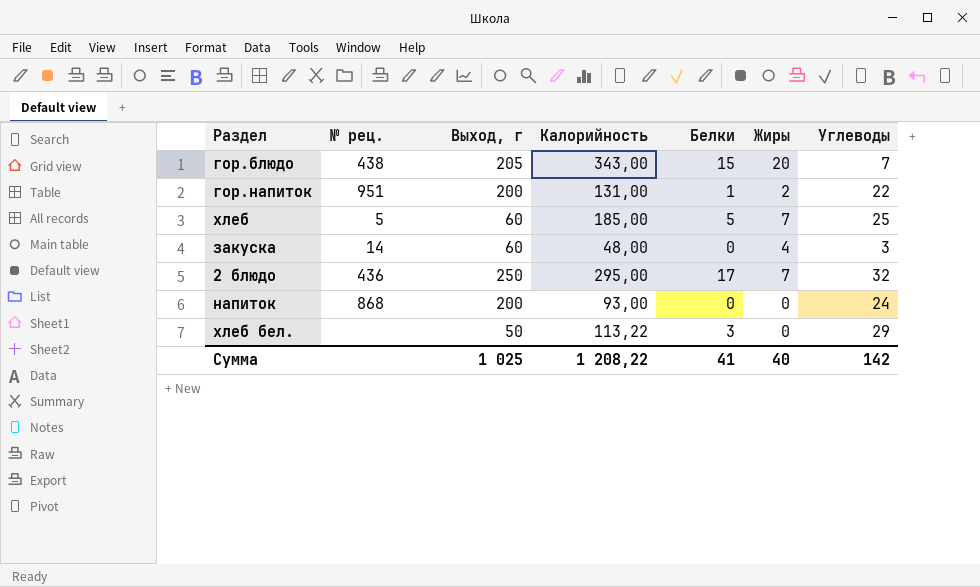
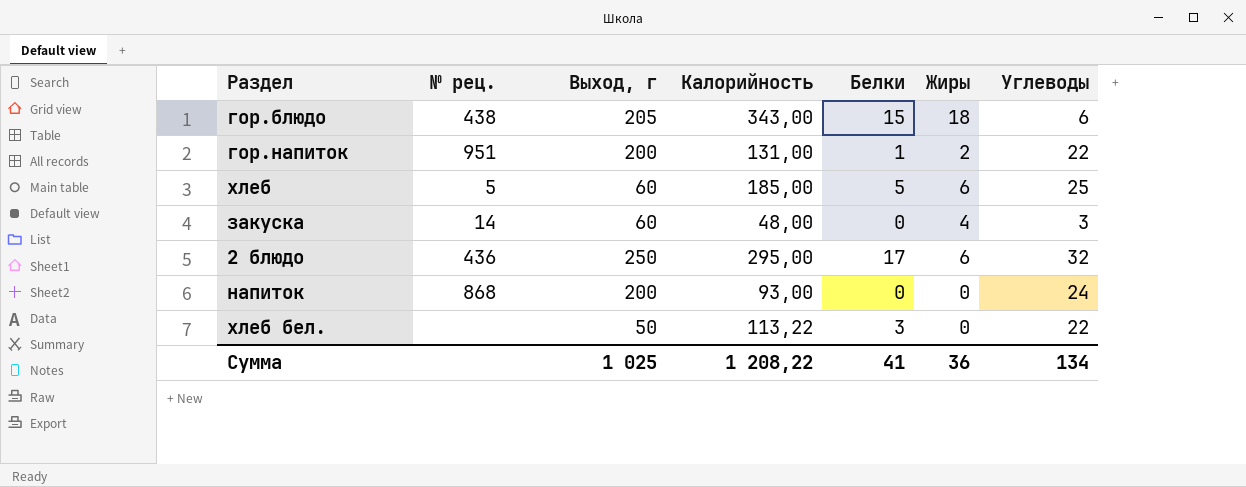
гор.блюдо | Жиры: 20 -> 18
гор.блюдо | Углеводы: 7 -> 6
хлеб | Жиры: 7 -> 6
2 блюдо | Жиры: 7 -> 6
хлеб бел. | Углеводы: 29 -> 22
Сумма | Жиры: 40 -> 36
Сумма | Углеводы: 142 -> 134

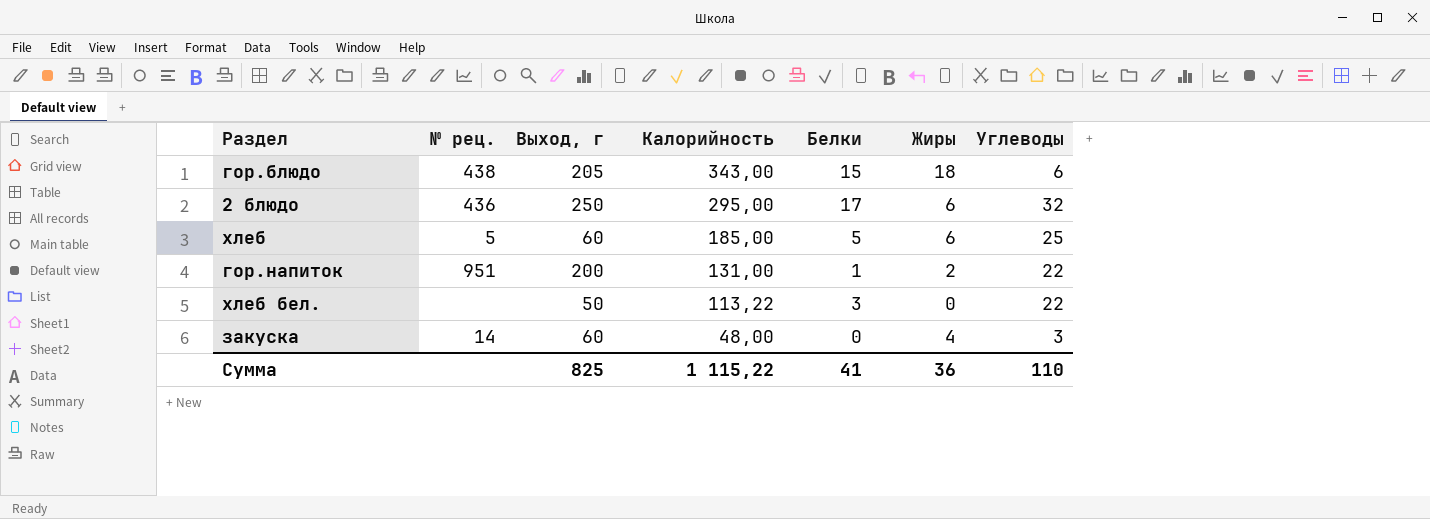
row order: none -> Калорийность descending
row напиток: 868 | 200 | 93,00 | 0 | 0 | 24 -> none
Сумма | Выход, г: 1 025 -> 825
Сумма | Калорийность: 1 208,22 -> 1 115,22
Сумма | Углеводы: 134 -> 110

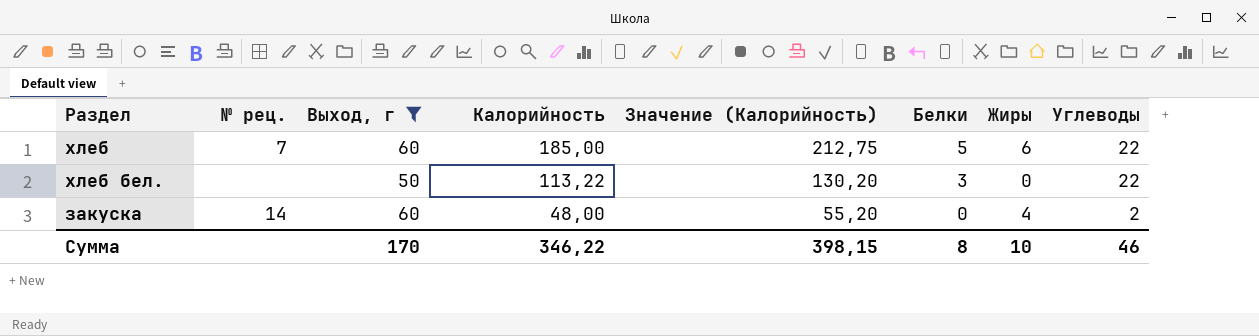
filter: none -> Выход, г <= 60
column Значение (Калорийность) | formula: none -> [Калорийность] * 1,15
хлеб | № рец.: 5 -> 7
хлеб | Углеводы: 25 -> 22
закуска | Углеводы: 3 -> 2
Сумма | Выход, г: 825 -> 170
Сумма | Калорийность: 1 115,22 -> 346,22
Сумма | Белки: 41 -> 8
Сумма | Жиры: 36 -> 10
Сумма | Углеводы: 110 -> 46

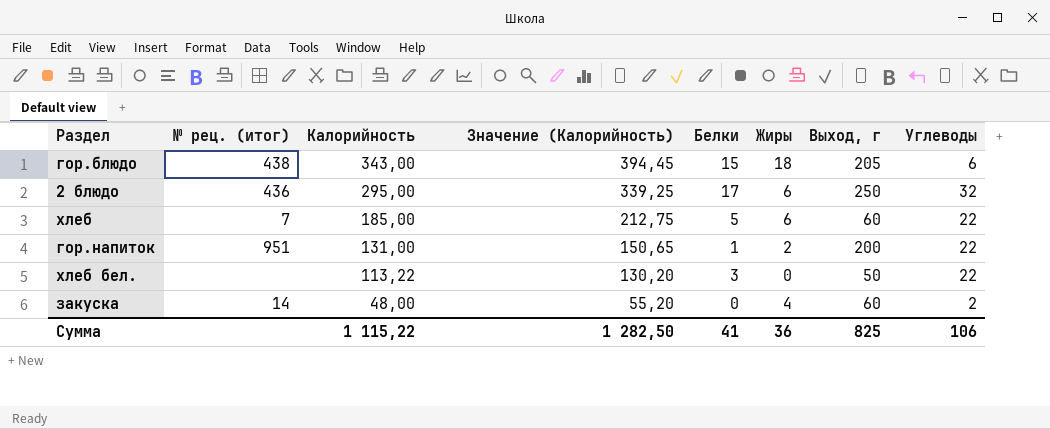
filter: Выход, г <= 60 -> none
column name: № рец. -> № рец. (итог)
column Выход, г | position: 3 -> 7
Сумма | Калорийность: 346,22 -> 1 115,22
Сумма | Значение (Калорийность): 398,15 -> 1 282,50
Сумма | Белки: 8 -> 41
Сумма | Жиры: 10 -> 36
Сумма | Выход, г: 170 -> 825
Сумма | Углеводы: 46 -> 106

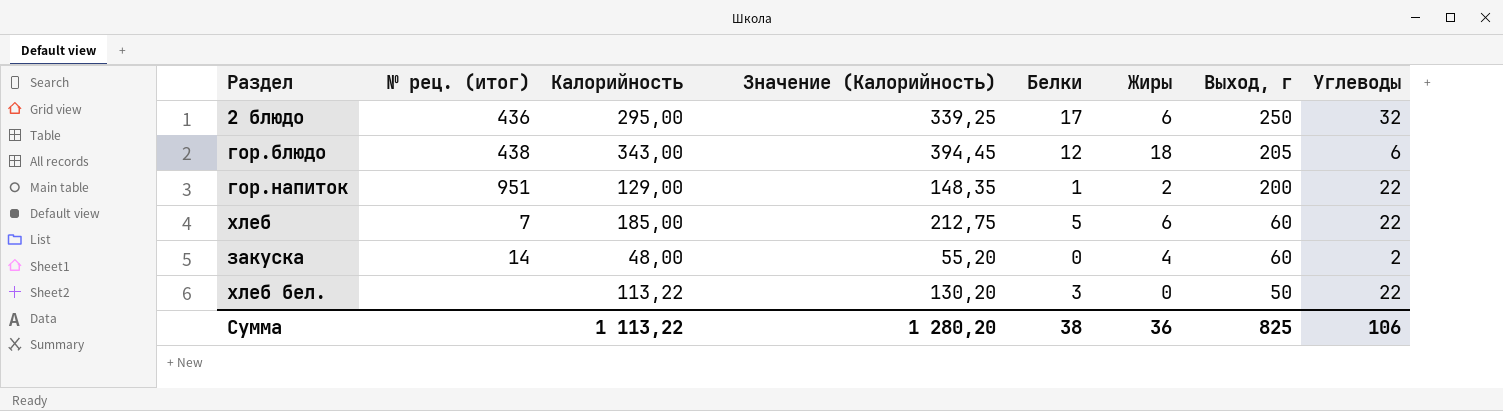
row order: Калорийность descending -> Выход, г descending
гор.блюдо | Белки: 15 -> 12
гор.напиток | Калорийность: 131,00 -> 129,00
гор.напиток | Значение (Калорийность): 150,65 -> 148,35
Сумма | Калорийность: 1 115,22 -> 1 113,22
Сумма | Значение (Калорийность): 1 282,50 -> 1 280,20
Сумма | Белки: 41 -> 38

